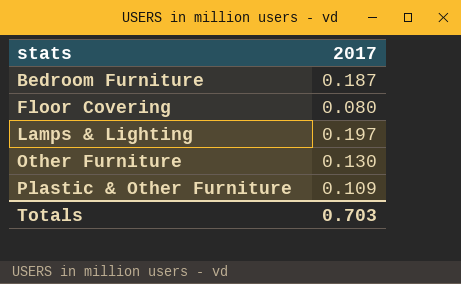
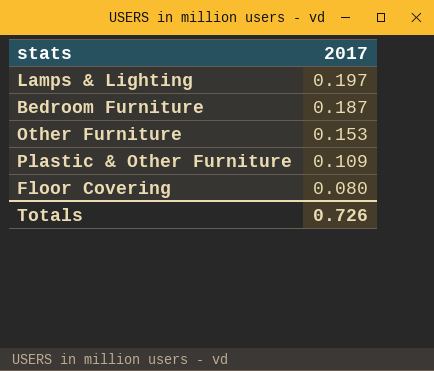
row order: stats ascending -> 2017 descending
Other Furniture | 2017: 0.130 -> 0.153
Totals | 2017: 0.703 -> 0.726

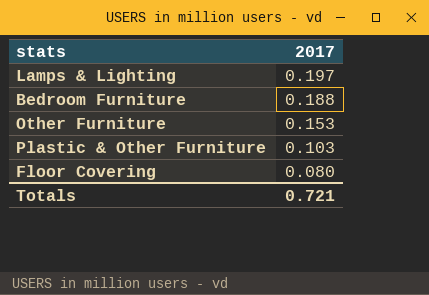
Bedroom Furniture | 2017: 0.187 -> 0.188
Plastic & Other Furniture | 2017: 0.109 -> 0.103
Totals | 2017: 0.726 -> 0.721

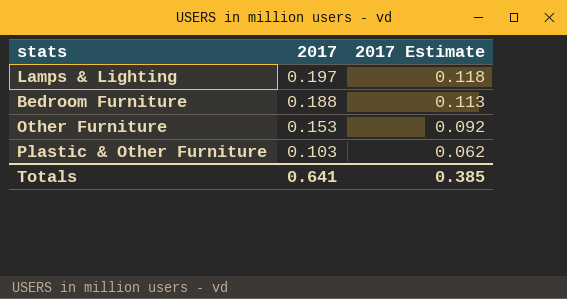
column 2017 Estimate | formula: none -> [2017] * 0.6
row Floor Covering: 0.080 -> none
Totals | 2017: 0.721 -> 0.641

